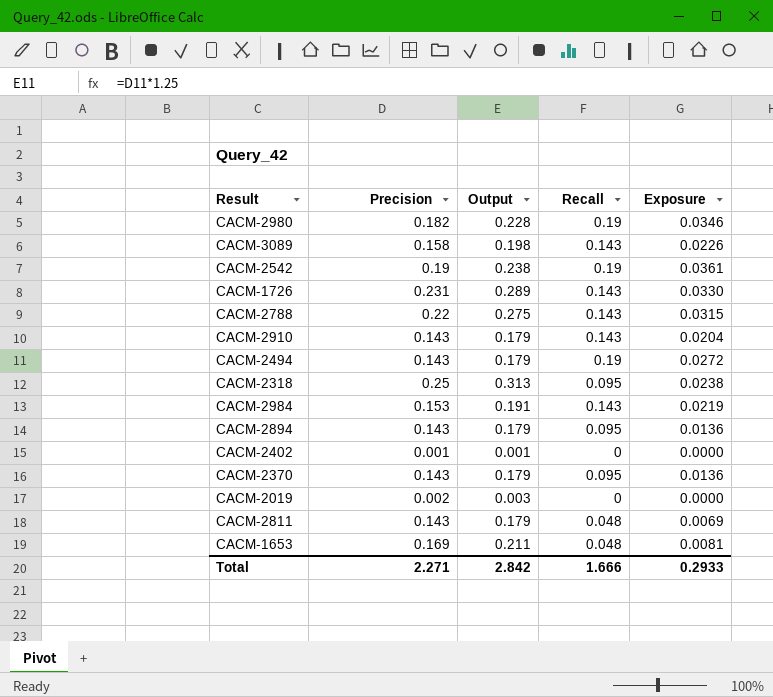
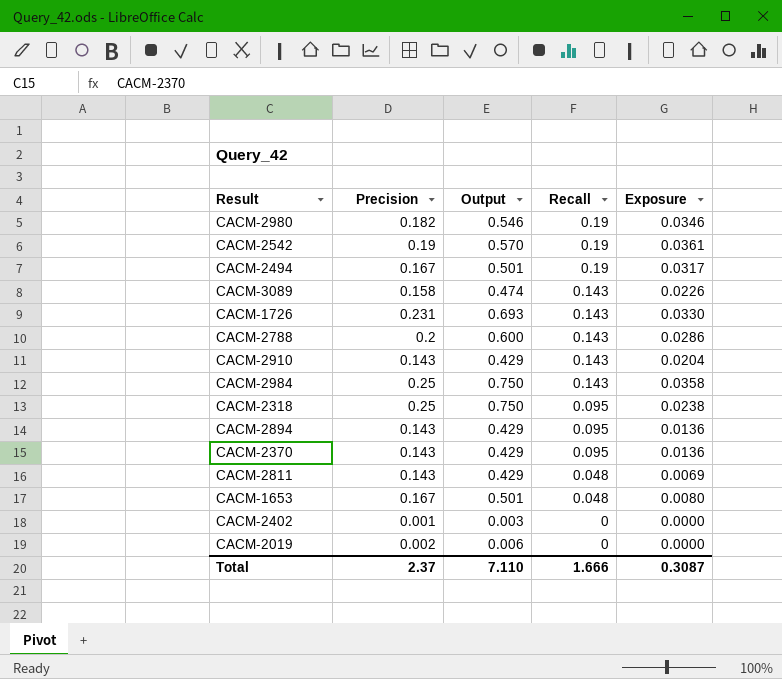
row order: none -> Recall descending
column Output | formula: [Precision] * 1.25 -> [Precision] * 3
CACM-2494 | Precision: 0.143 -> 0.167
CACM-2494 | Exposure: 0.0272 -> 0.0317
CACM-2788 | Precision: 0.22 -> 0.2
CACM-2788 | Exposure: 0.0315 -> 0.0286
CACM-2984 | Precision: 0.153 -> 0.25
CACM-2984 | Exposure: 0.0219 -> 0.0358
CACM-1653 | Precision: 0.169 -> 0.167
CACM-1653 | Exposure: 0.0081 -> 0.0080
Total | Precision: 2.271 -> 2.37
Total | Output: 2.842 -> 7.110
Total | Exposure: 0.2933 -> 0.3087

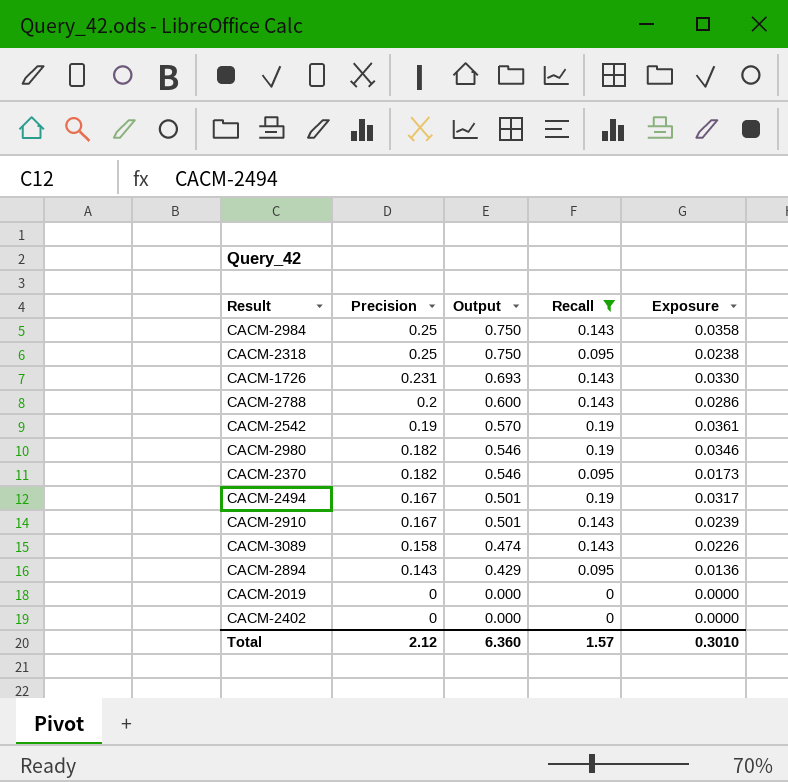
filter: none -> Recall != 0.048
row order: Recall descending -> Precision descending
CACM-2370 | Precision: 0.143 -> 0.182
CACM-2370 | Output: 0.429 -> 0.546
CACM-2370 | Exposure: 0.0136 -> 0.0173
CACM-2910 | Precision: 0.143 -> 0.167
CACM-2910 | Output: 0.429 -> 0.501
CACM-2910 | Exposure: 0.0204 -> 0.0239
CACM-2019 | Precision: 0.002 -> 0
CACM-2019 | Output: 0.006 -> 0.000
CACM-2402 | Precision: 0.001 -> 0
CACM-2402 | Output: 0.003 -> 0.000
Total | Precision: 2.37 -> 2.12
Total | Output: 7.110 -> 6.360
Total | Recall: 1.666 -> 1.57
Total | Exposure: 0.3087 -> 0.3010

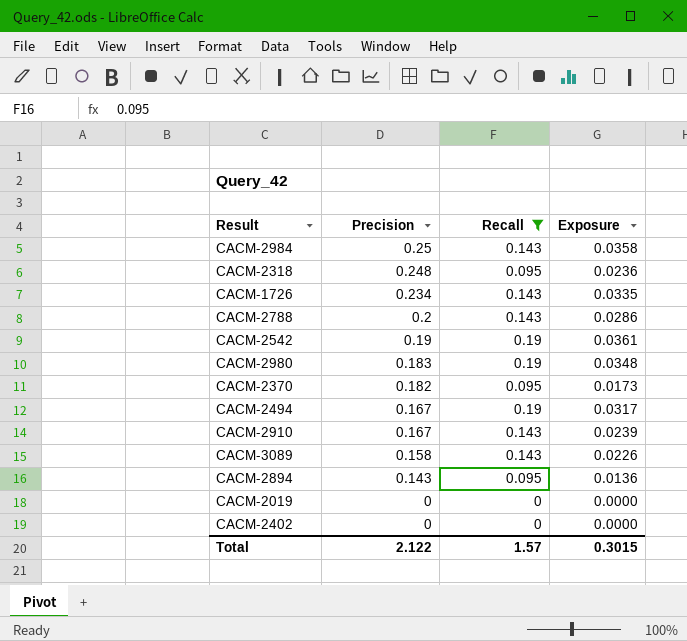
column Output | formula: [Precision] * 3 -> none
CACM-2318 | Precision: 0.25 -> 0.248
CACM-2318 | Exposure: 0.0238 -> 0.0236
CACM-1726 | Precision: 0.231 -> 0.234
CACM-1726 | Exposure: 0.0330 -> 0.0335
CACM-2980 | Precision: 0.182 -> 0.183
CACM-2980 | Exposure: 0.0346 -> 0.0348
Total | Precision: 2.12 -> 2.122
Total | Exposure: 0.3010 -> 0.3015

